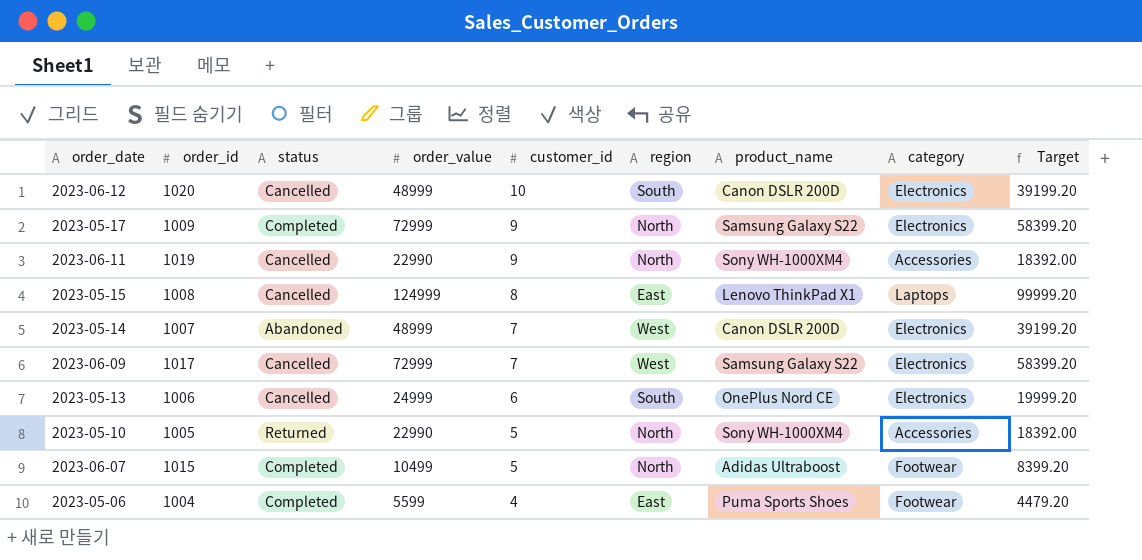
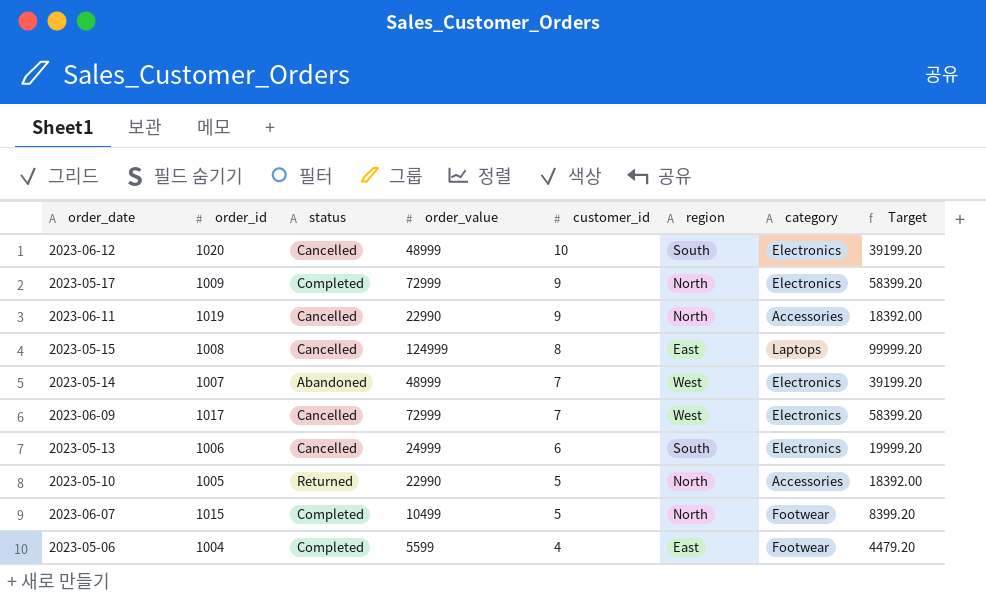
column product_name | position: 7 -> none

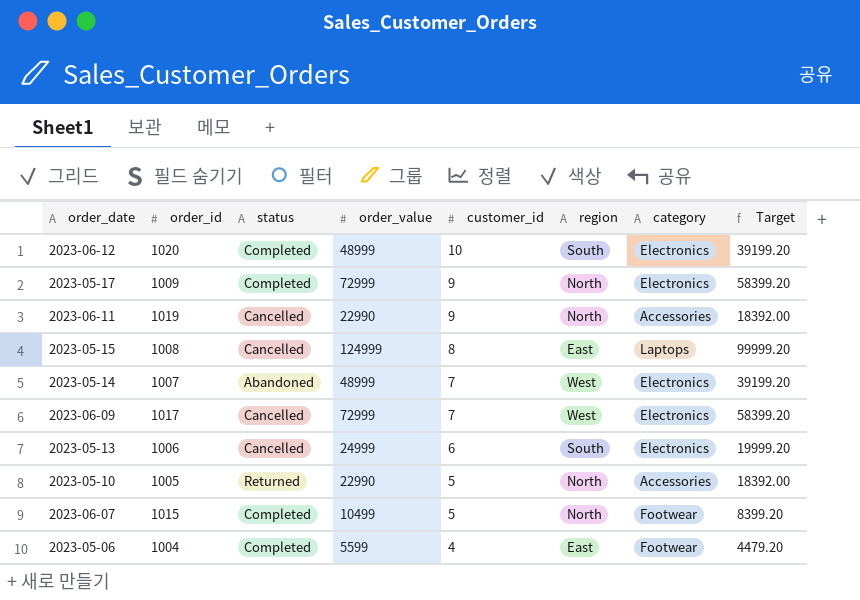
2023-06-12 | status: Cancelled -> Completed

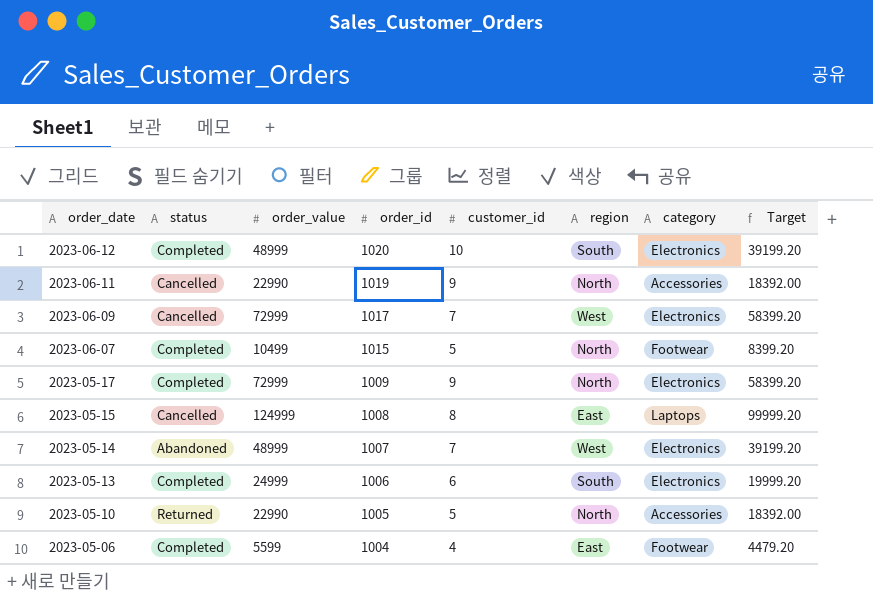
row order: customer_id descending -> order_date descending
column order_id | position: 2 -> 4
2023-05-13 | status: Cancelled -> Completed

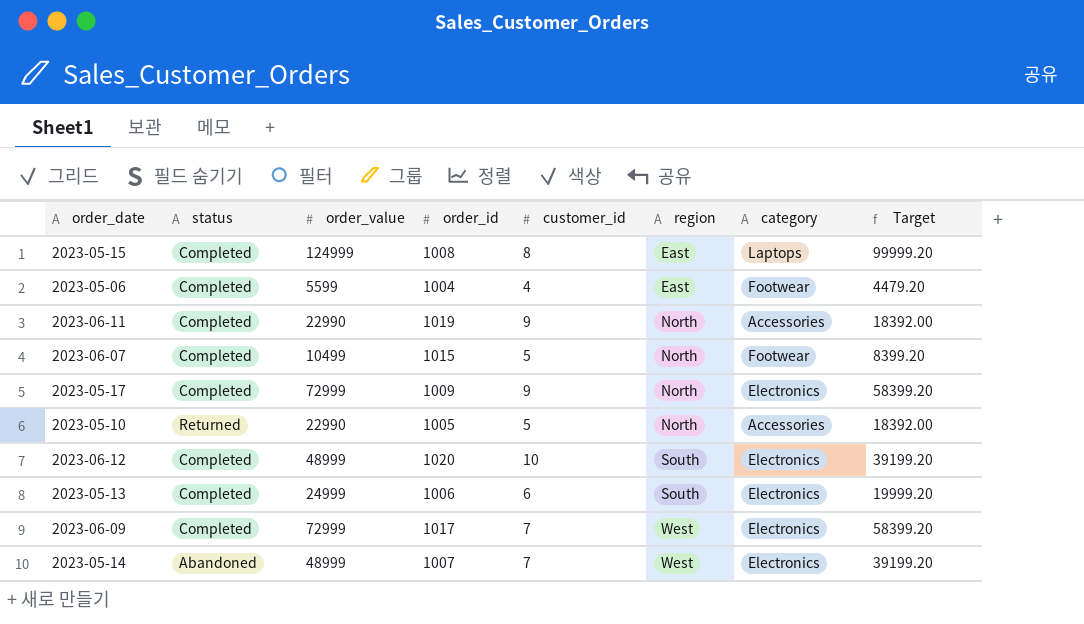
row order: order_date descending -> region ascending
2023-05-15 | status: Cancelled -> Completed
2023-06-11 | status: Cancelled -> Completed
2023-06-09 | status: Cancelled -> Completed

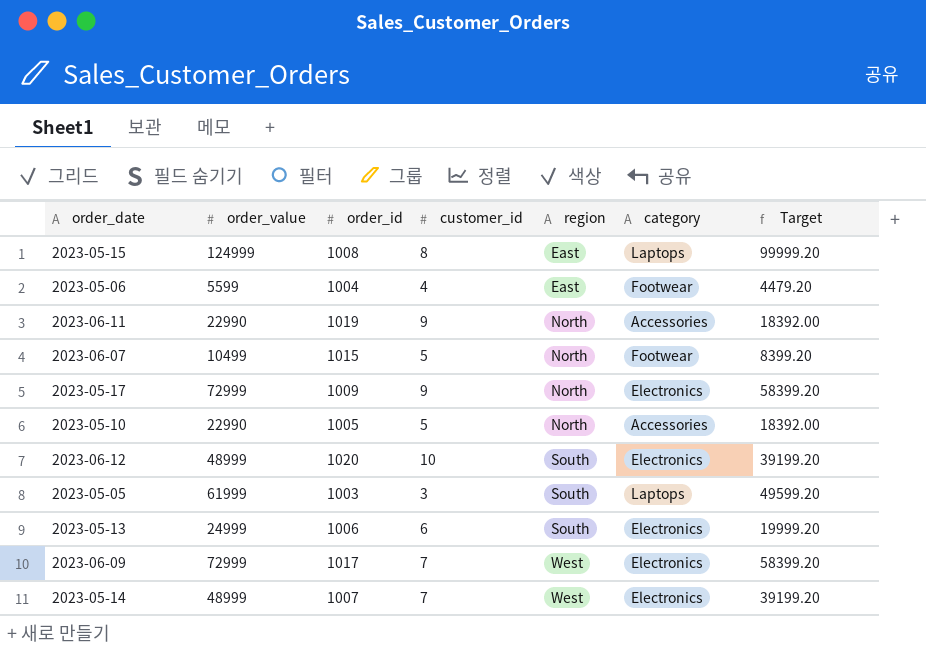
column status | position: 2 -> none
row 2023-05-05: none -> 61999 | 1003 | 3 | South | Laptops | 49599.20

